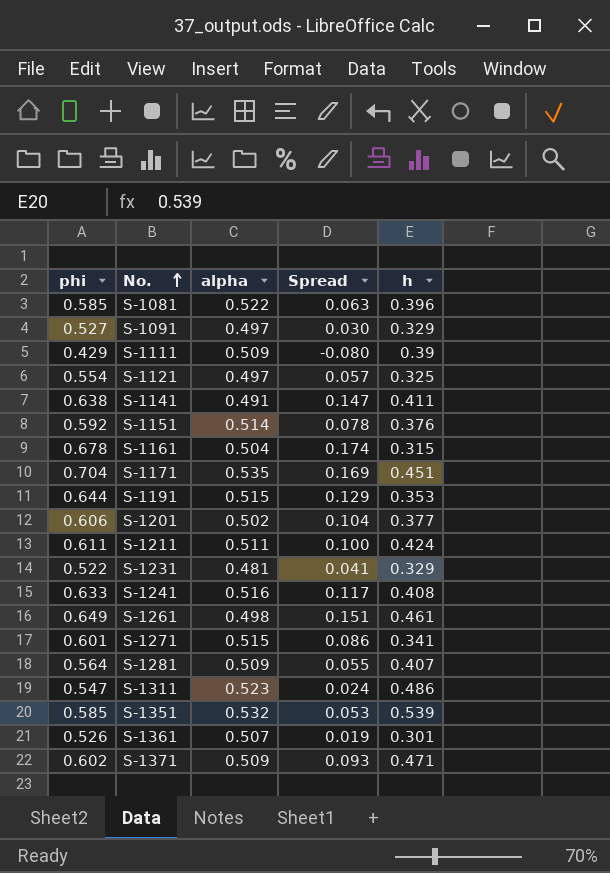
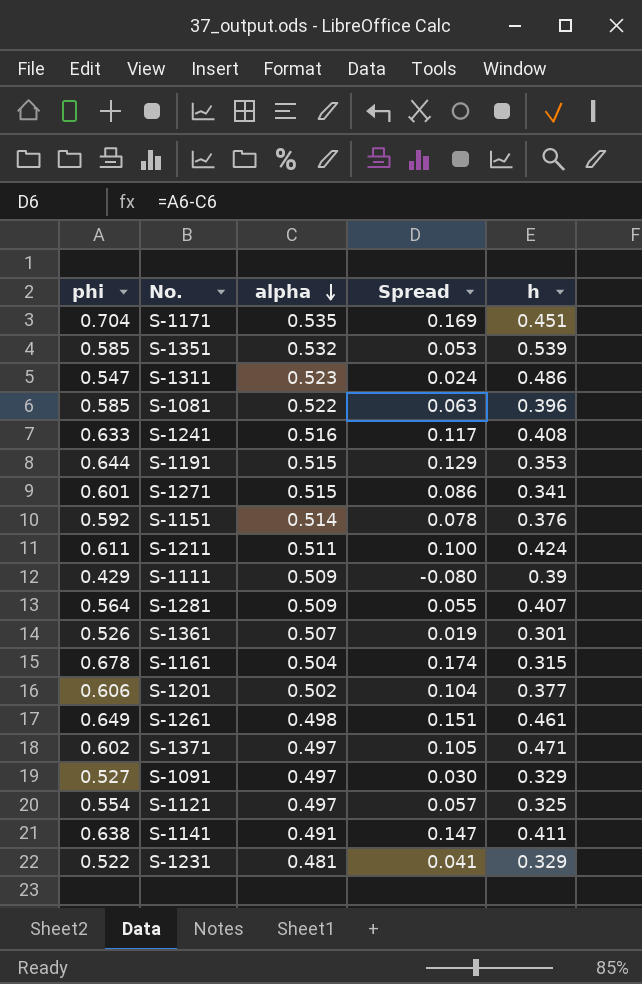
row order: No. ascending -> alpha descending
S-1371 | alpha: 0.509 -> 0.497
S-1371 | Spread: 0.093 -> 0.105

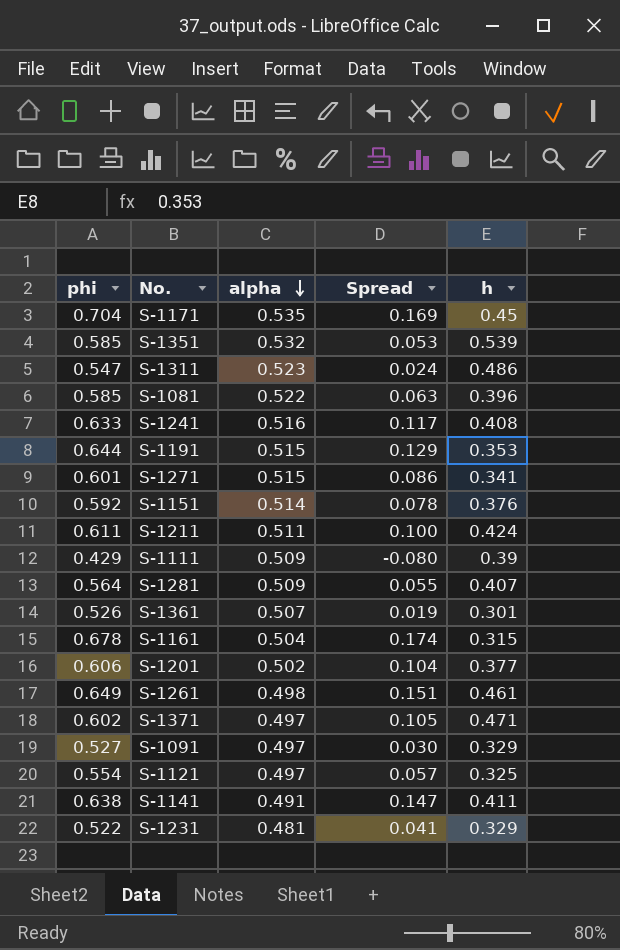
S-1171 | h: 0.451 -> 0.45

